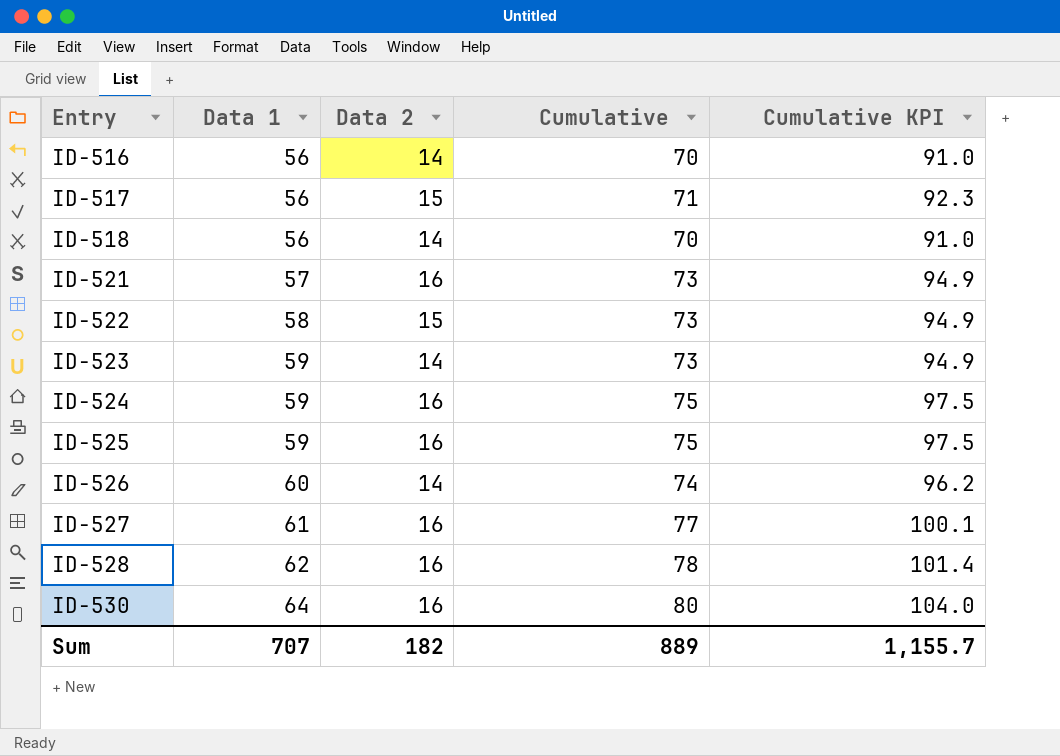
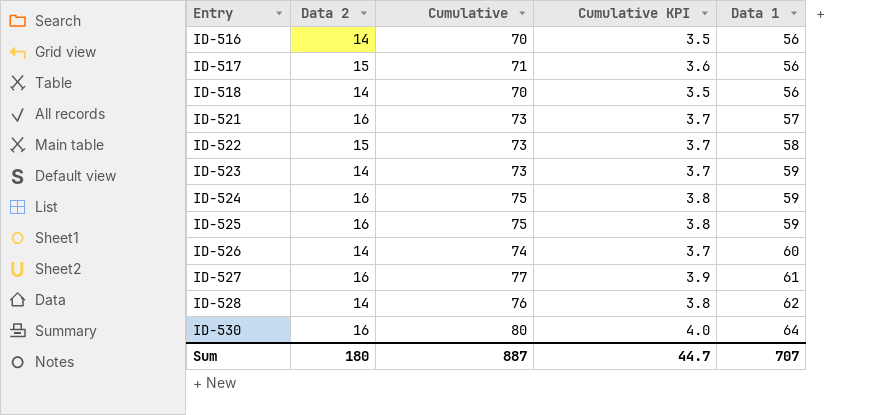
column Cumulative KPI | formula: [Cumulative] * 1.3 -> [Cumulative] * 0.05
column Data 1 | position: 2 -> 5
ID-528 | Data 2: 16 -> 14
ID-528 | Cumulative: 78 -> 76
Sum | Data 2: 182 -> 180
Sum | Cumulative: 889 -> 887
Sum | Cumulative KPI: 1,155.7 -> 44.7

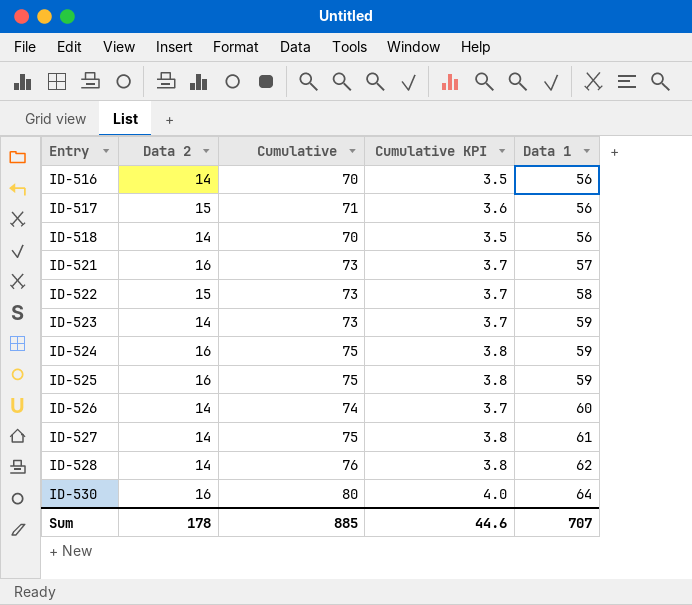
ID-527 | Data 2: 16 -> 14
ID-527 | Cumulative: 77 -> 75
ID-527 | Cumulative KPI: 3.9 -> 3.8
Sum | Data 2: 180 -> 178
Sum | Cumulative: 887 -> 885
Sum | Cumulative KPI: 44.7 -> 44.6

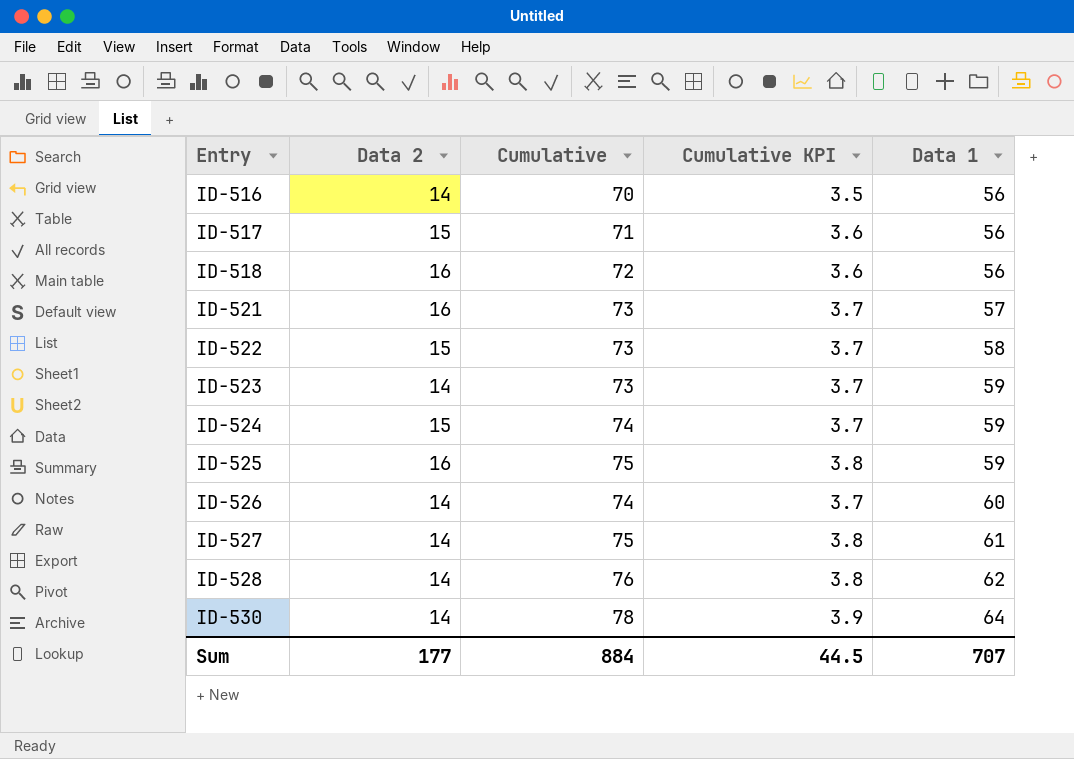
ID-518 | Data 2: 14 -> 16
ID-518 | Cumulative: 70 -> 72
ID-518 | Cumulative KPI: 3.5 -> 3.6
ID-524 | Data 2: 16 -> 15
ID-524 | Cumulative: 75 -> 74
ID-524 | Cumulative KPI: 3.8 -> 3.7
ID-530 | Data 2: 16 -> 14
ID-530 | Cumulative: 80 -> 78
ID-530 | Cumulative KPI: 4.0 -> 3.9
Sum | Data 2: 178 -> 177
Sum | Cumulative: 885 -> 884
Sum | Cumulative KPI: 44.6 -> 44.5

